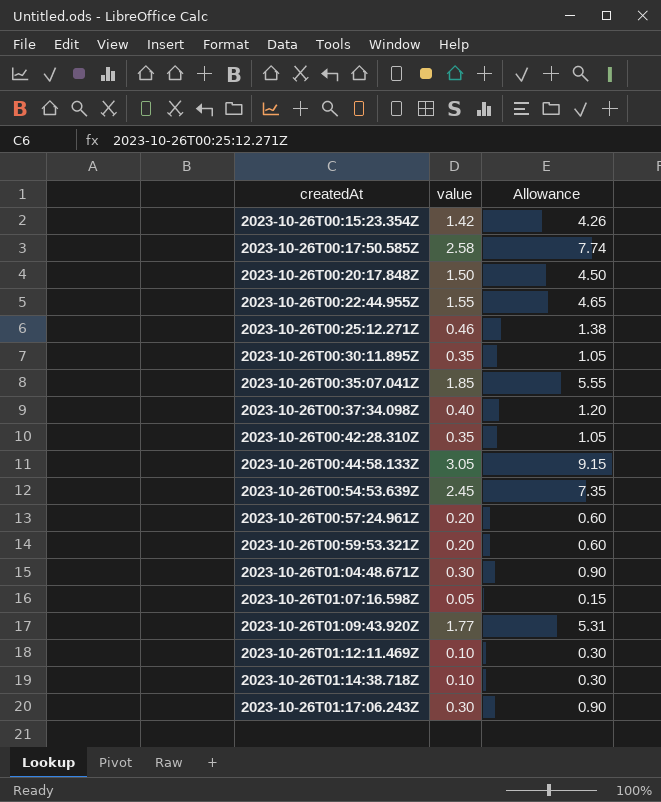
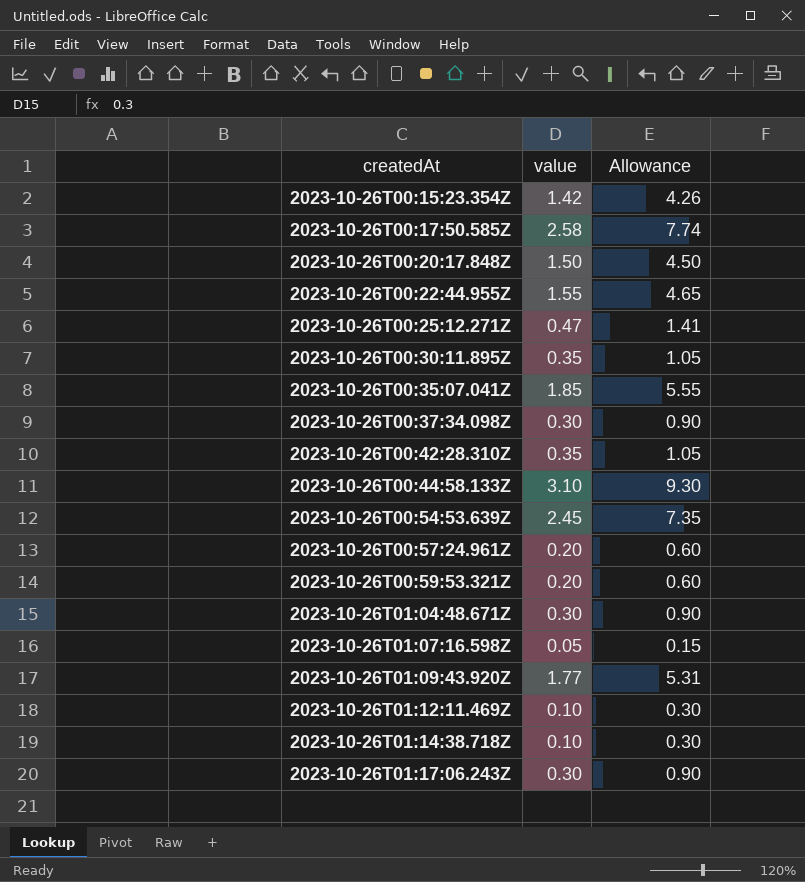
2023-10-26T00:25:12.271Z | value: 0.46 -> 0.47
2023-10-26T00:25:12.271Z | Allowance: 1.38 -> 1.41
2023-10-26T00:37:34.098Z | value: 0.40 -> 0.30
2023-10-26T00:37:34.098Z | Allowance: 1.20 -> 0.90
2023-10-26T00:44:58.133Z | value: 3.05 -> 3.10
2023-10-26T00:44:58.133Z | Allowance: 9.15 -> 9.30

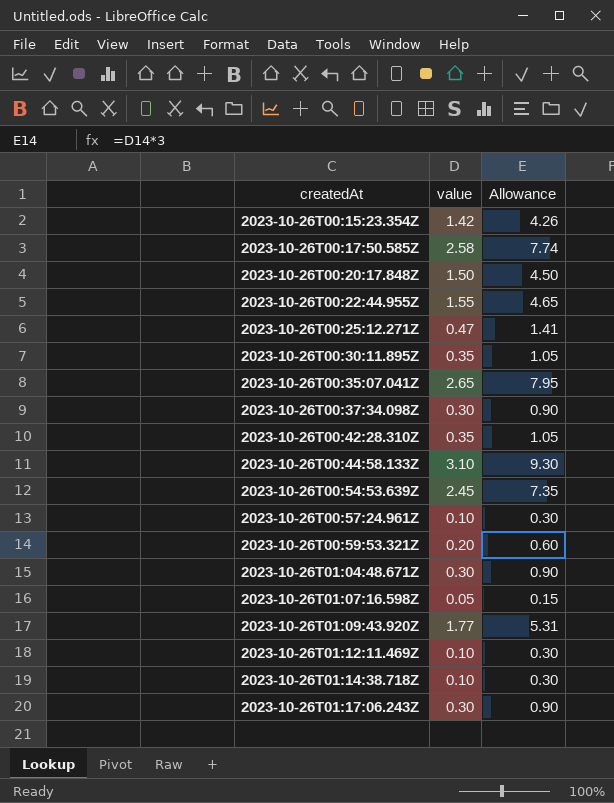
2023-10-26T00:35:07.041Z | value: 1.85 -> 2.65
2023-10-26T00:35:07.041Z | Allowance: 5.55 -> 7.95
2023-10-26T00:57:24.961Z | value: 0.20 -> 0.10
2023-10-26T00:57:24.961Z | Allowance: 0.60 -> 0.30

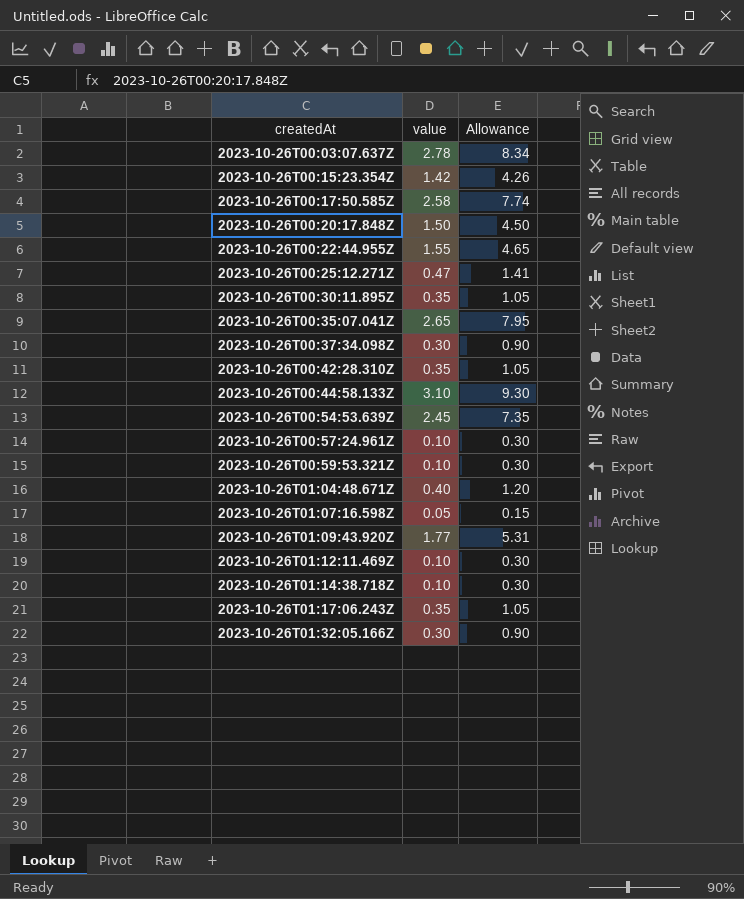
row 2023-10-26T00:03:07.637Z: none -> 2.78 | 8.34
2023-10-26T00:59:53.321Z | value: 0.20 -> 0.10
2023-10-26T00:59:53.321Z | Allowance: 0.60 -> 0.30
2023-10-26T01:04:48.671Z | value: 0.30 -> 0.40
2023-10-26T01:04:48.671Z | Allowance: 0.90 -> 1.20
2023-10-26T01:17:06.243Z | value: 0.30 -> 0.35
2023-10-26T01:17:06.243Z | Allowance: 0.90 -> 1.05
row 2023-10-26T01:32:05.166Z: none -> 0.30 | 0.90

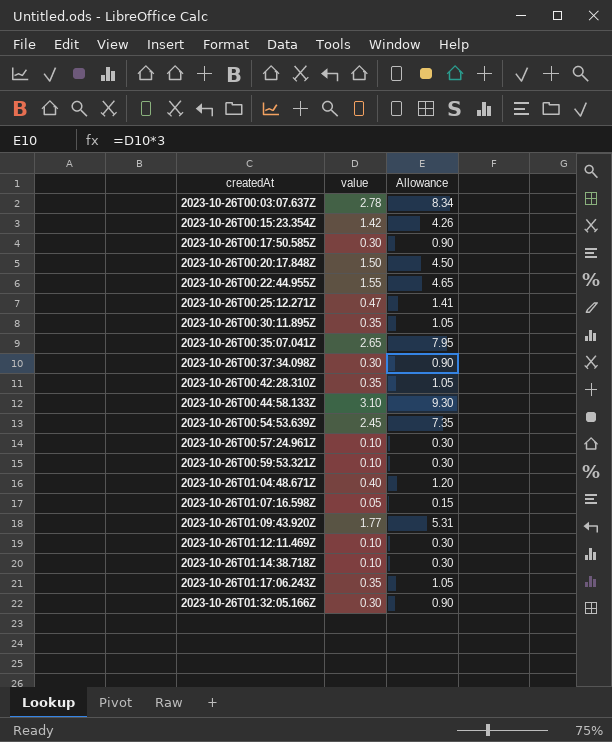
2023-10-26T00:17:50.585Z | value: 2.58 -> 0.30
2023-10-26T00:17:50.585Z | Allowance: 7.74 -> 0.90

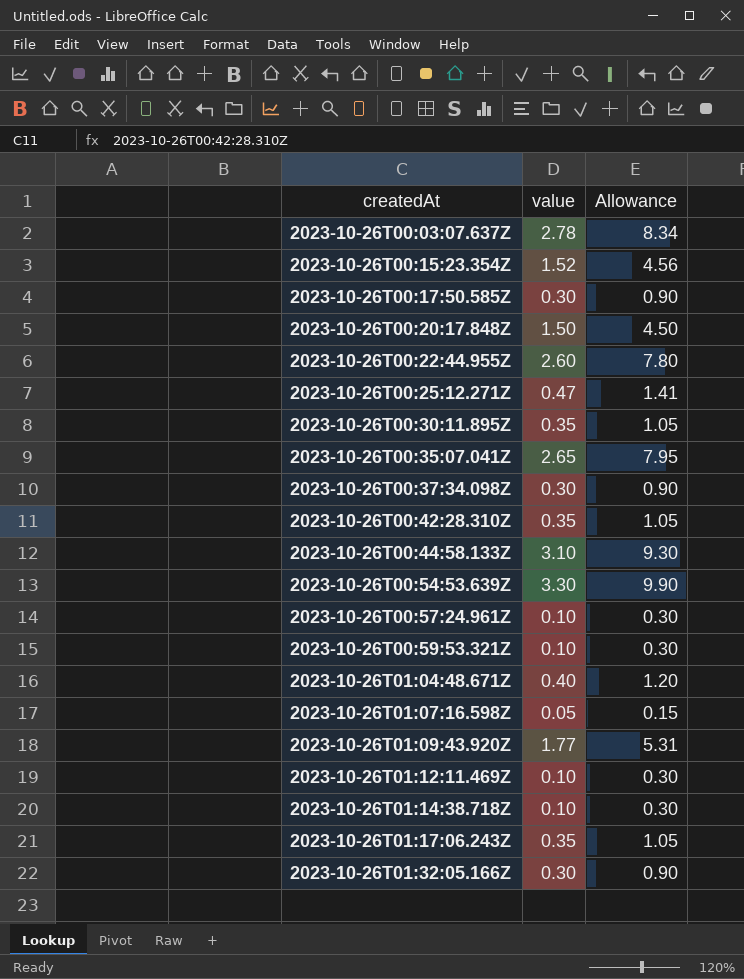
2023-10-26T00:15:23.354Z | value: 1.42 -> 1.52
2023-10-26T00:15:23.354Z | Allowance: 4.26 -> 4.56
2023-10-26T00:22:44.955Z | value: 1.55 -> 2.60
2023-10-26T00:22:44.955Z | Allowance: 4.65 -> 7.80
2023-10-26T00:54:53.639Z | value: 2.45 -> 3.30
2023-10-26T00:54:53.639Z | Allowance: 7.35 -> 9.90

